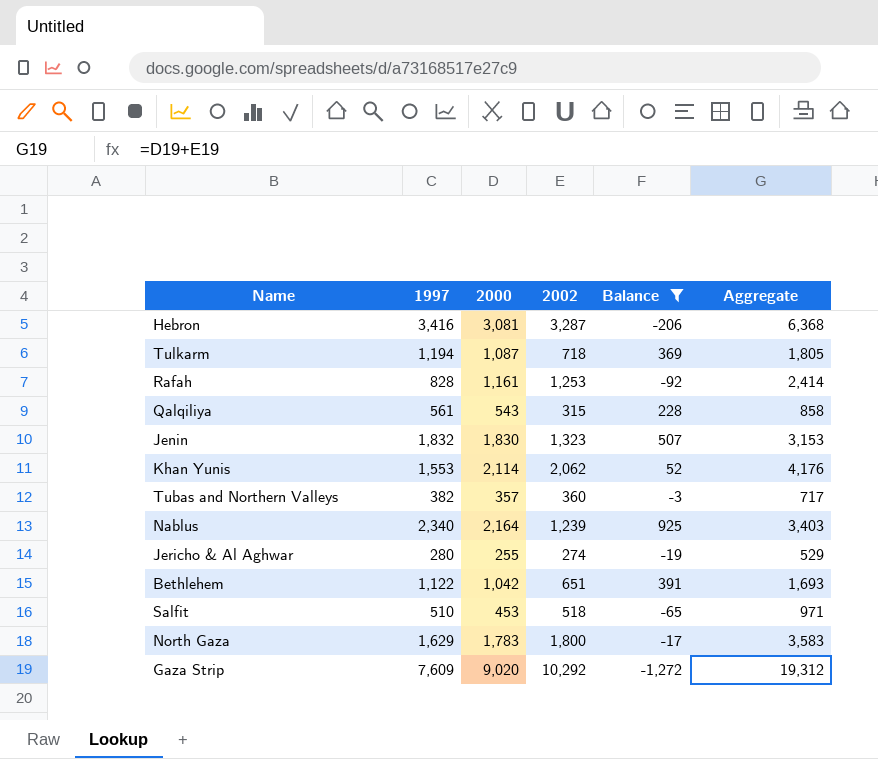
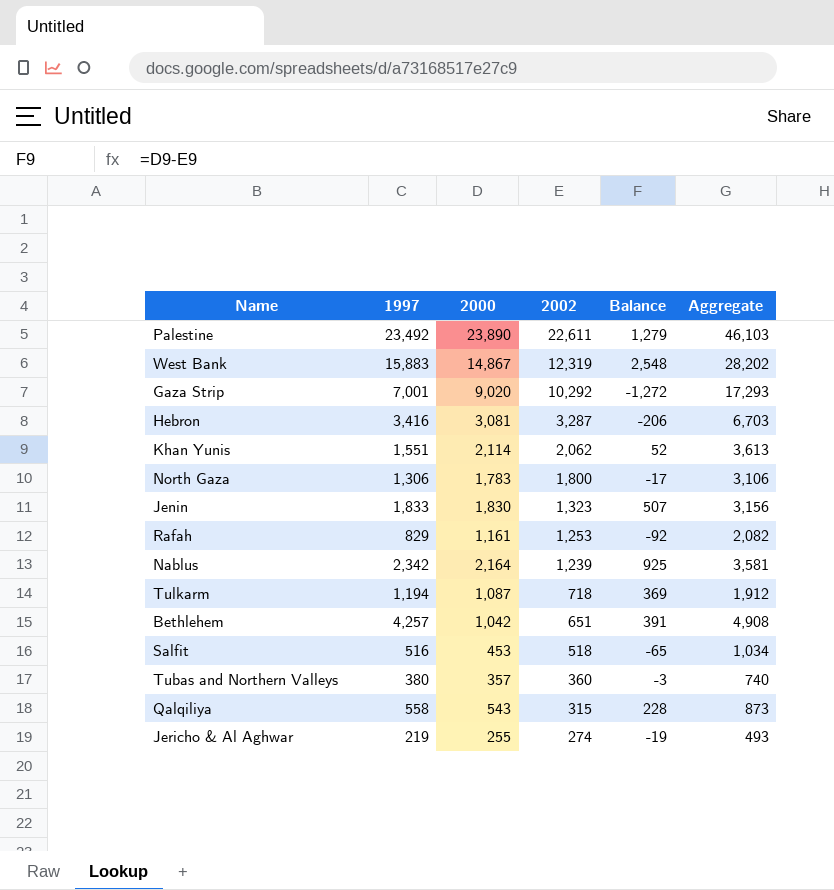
filter: Balance <= 925 -> none
row order: none -> 2002 descending
column Aggregate | formula: [2000] + [2002] -> [1997] + [2002]
Gaza Strip | 1997: 7,609 -> 7,001
Khan Yunis | 1997: 1,553 -> 1,551
North Gaza | 1997: 1,629 -> 1,306
Jenin | 1997: 1,832 -> 1,833
Rafah | 1997: 828 -> 829
Nablus | 1997: 2,340 -> 2,342
Bethlehem | 1997: 1,122 -> 4,257
Salfit | 1997: 510 -> 516
Tubas and Northern Valleys | 1997: 382 -> 380
Qalqiliya | 1997: 561 -> 558
Jericho & Al Aghwar | 1997: 280 -> 219

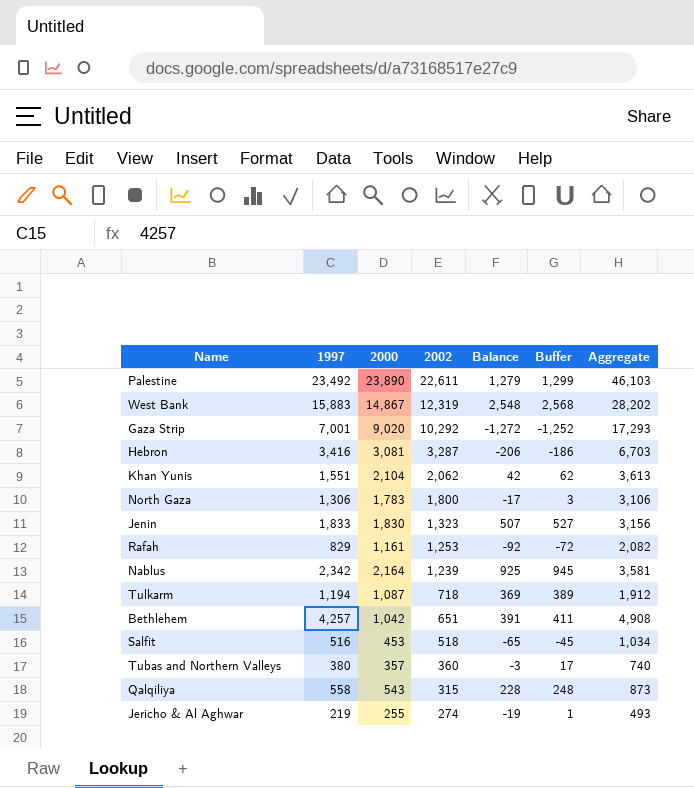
column Buffer | formula: none -> [Balance] + 20
Khan Yunis | 2000: 2,114 -> 2,104
Khan Yunis | Balance: 52 -> 42

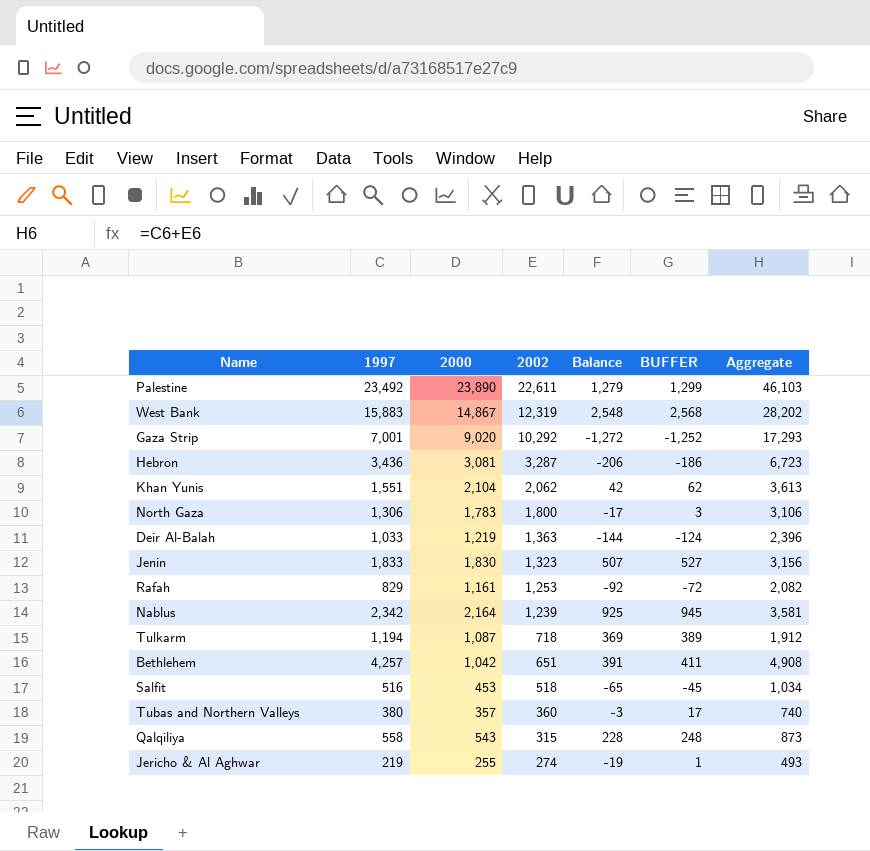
column name: Buffer -> BUFFER
Hebron | 1997: 3,416 -> 3,436
Hebron | Aggregate: 6,703 -> 6,723
row Deir Al-Balah: none -> 1,033 | 1,219 | 1,363 | -144 | -124 | 2,396

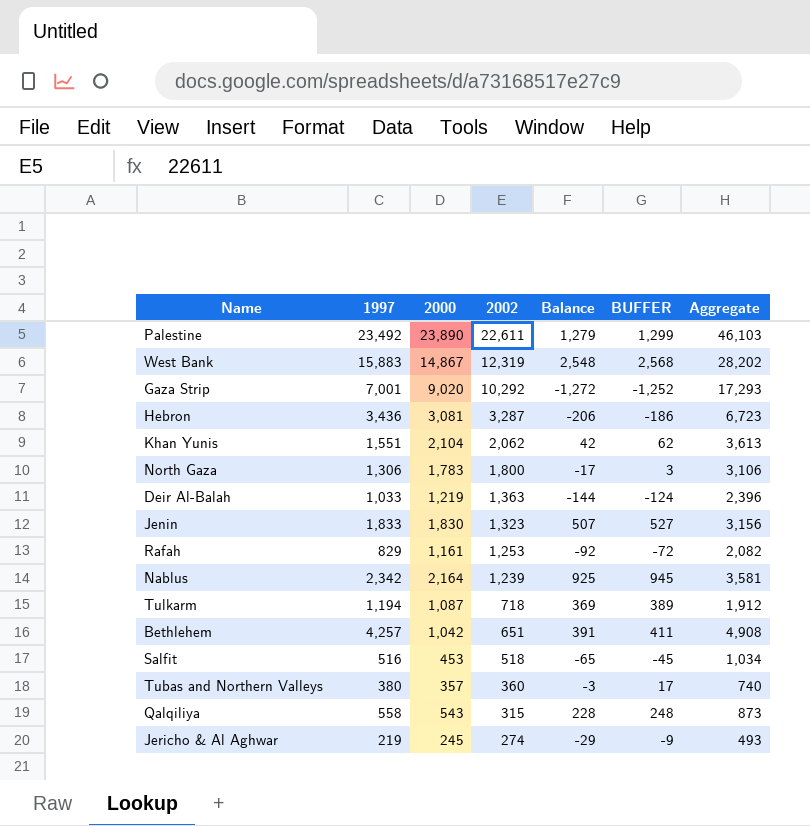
Jericho & Al Aghwar | 2000: 255 -> 245
Jericho & Al Aghwar | Balance: -19 -> -29
Jericho & Al Aghwar | BUFFER: 1 -> -9

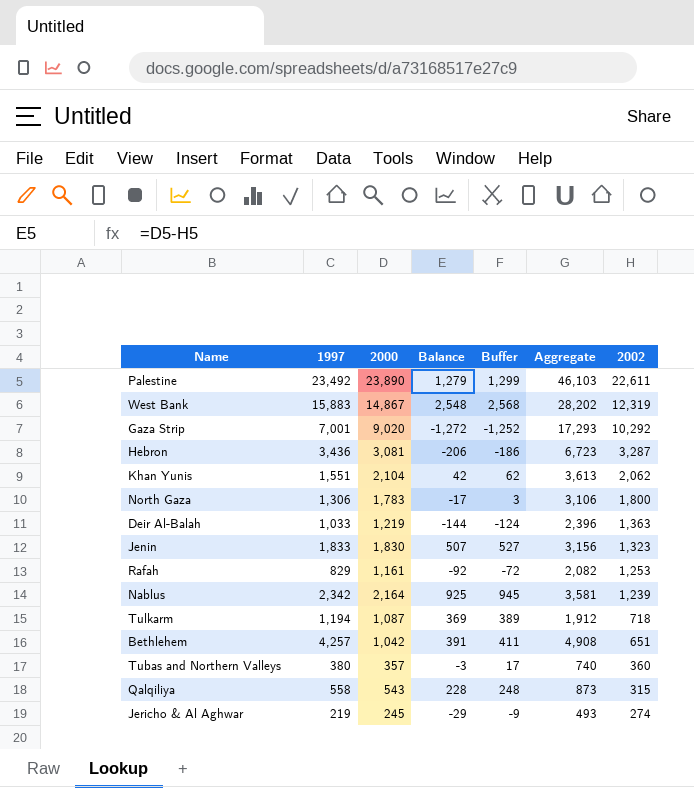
column name: BUFFER -> Buffer
column 2002 | position: 4 -> 7
row Salfit: 516 | 453 | 518 | -65 | -45 | 1,034 -> none

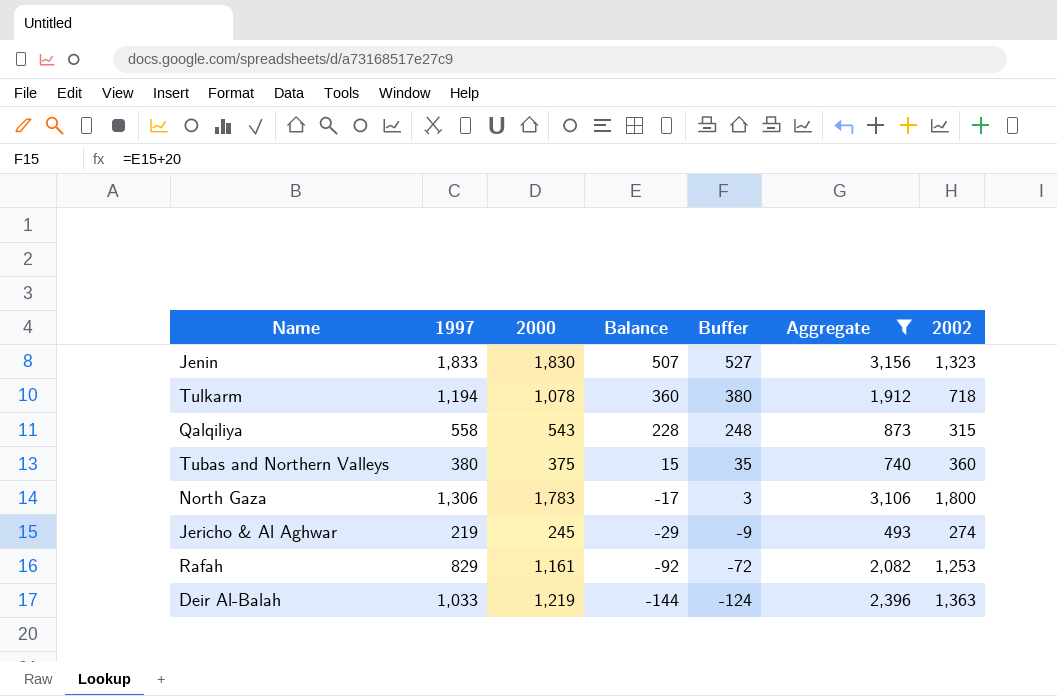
filter: none -> Aggregate <= 3,156
row order: 2002 descending -> Balance descending
Tulkarm | 2000: 1,087 -> 1,078
Tulkarm | Balance: 369 -> 360
Tulkarm | Buffer: 389 -> 380
Tubas and Northern Valleys | 2000: 357 -> 375
Tubas and Northern Valleys | Balance: -3 -> 15
Tubas and Northern Valleys | Buffer: 17 -> 35

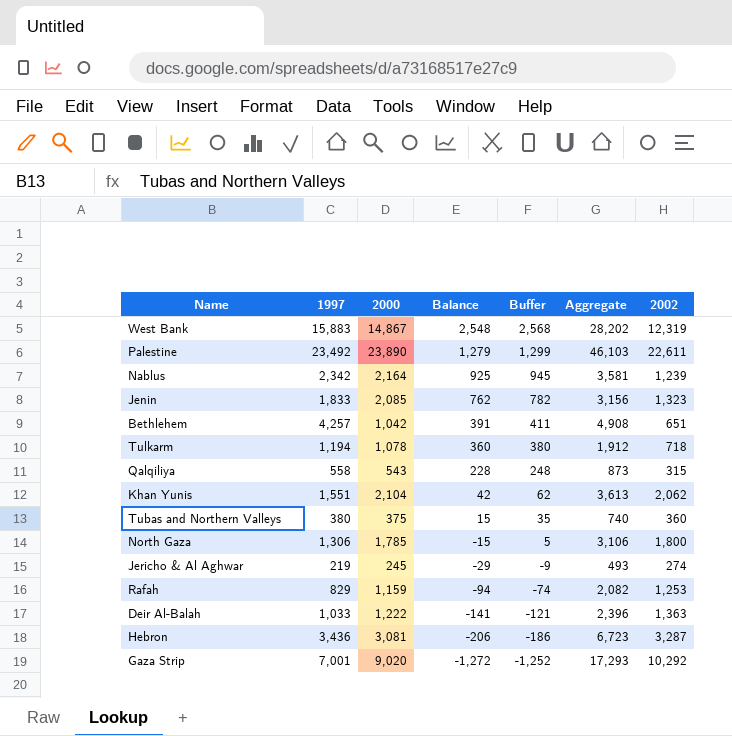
filter: Aggregate <= 3,156 -> none
Jenin | 2000: 1,830 -> 2,085
Jenin | Balance: 507 -> 762
Jenin | Buffer: 527 -> 782
North Gaza | 2000: 1,783 -> 1,785
North Gaza | Balance: -17 -> -15
North Gaza | Buffer: 3 -> 5
Rafah | 2000: 1,161 -> 1,159
Rafah | Balance: -92 -> -94
Rafah | Buffer: -72 -> -74
Deir Al-Balah | 2000: 1,219 -> 1,222
Deir Al-Balah | Balance: -144 -> -141
Deir Al-Balah | Buffer: -124 -> -121

